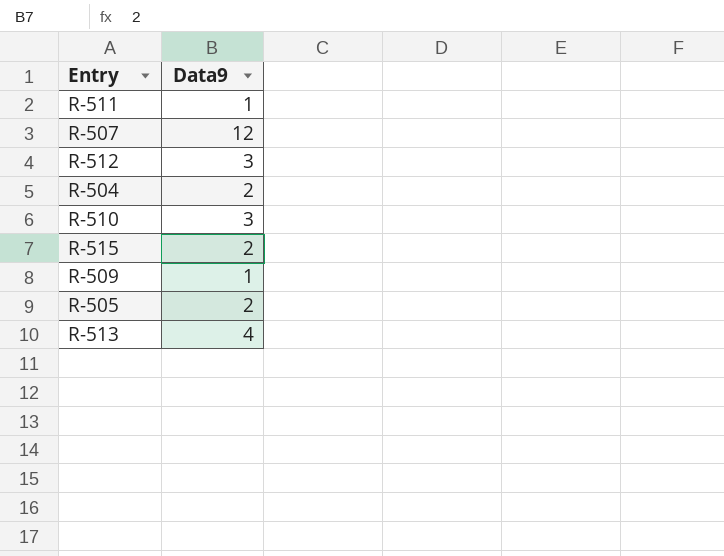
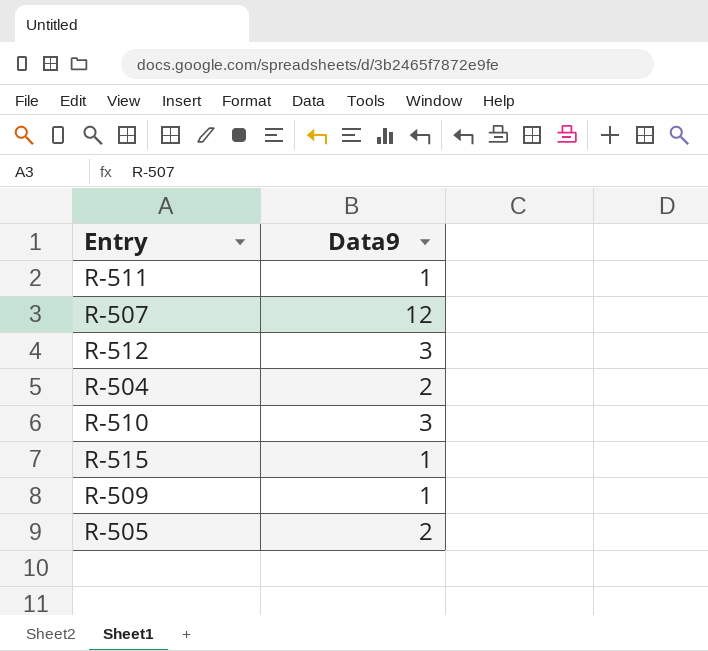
row R-513: 4 -> none
R-515 | Data9: 2 -> 1

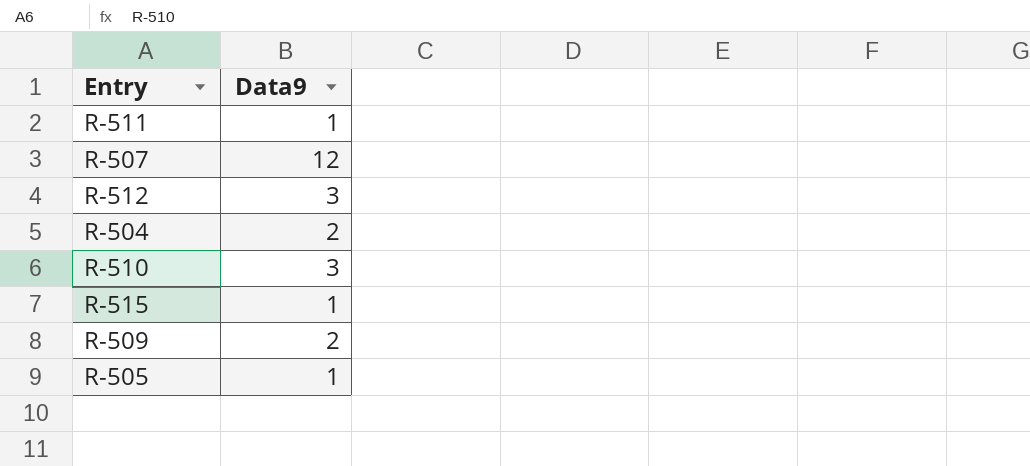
R-509 | Data9: 1 -> 2
R-505 | Data9: 2 -> 1

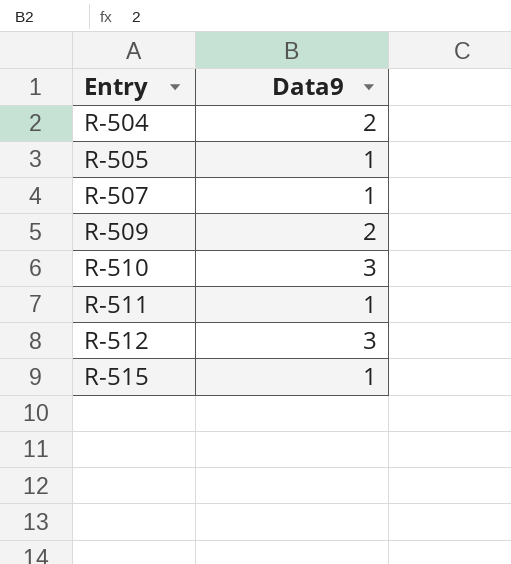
row order: none -> Entry ascending
R-507 | Data9: 12 -> 1

